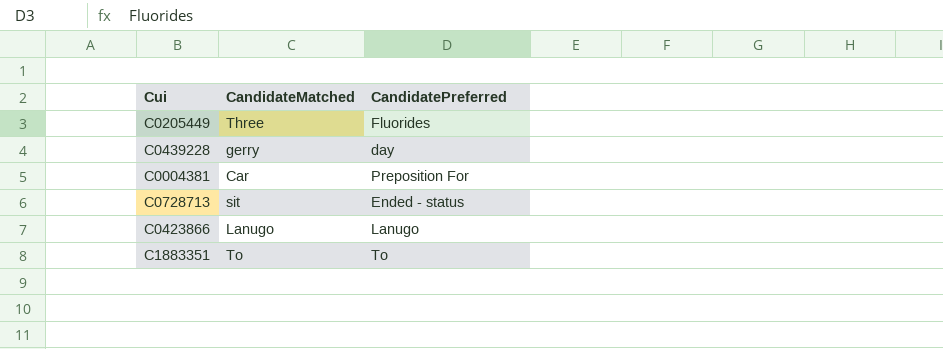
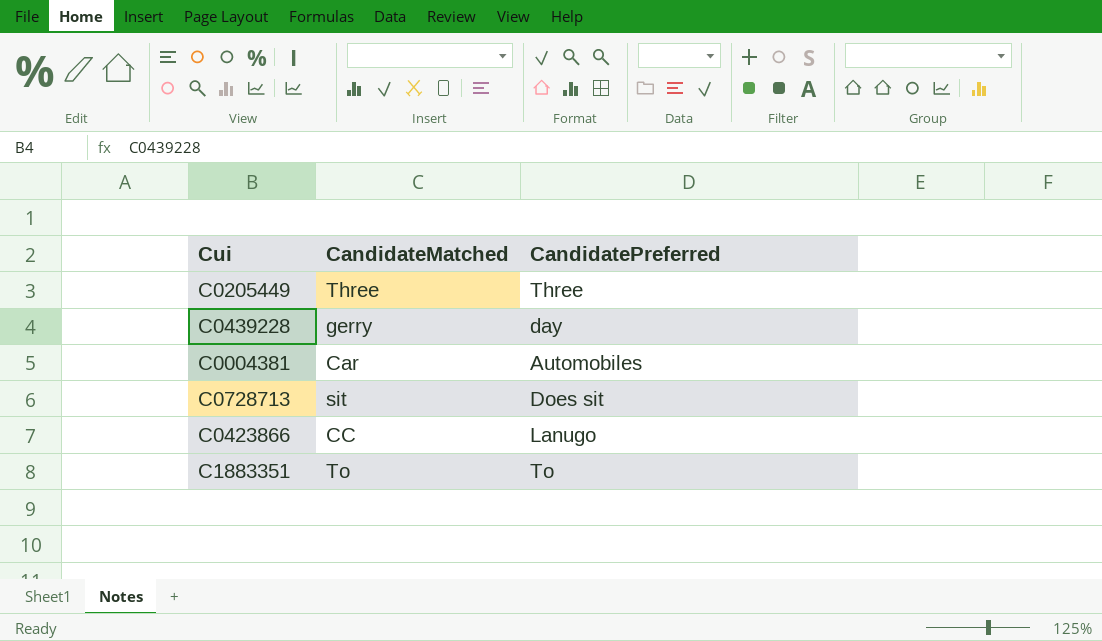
C0205449 | CandidatePreferred: Fluorides -> Three
C0004381 | CandidatePreferred: Preposition For -> Automobiles
C0728713 | CandidatePreferred: Ended - status -> Does sit
C0423866 | CandidateMatched: Lanugo -> CC

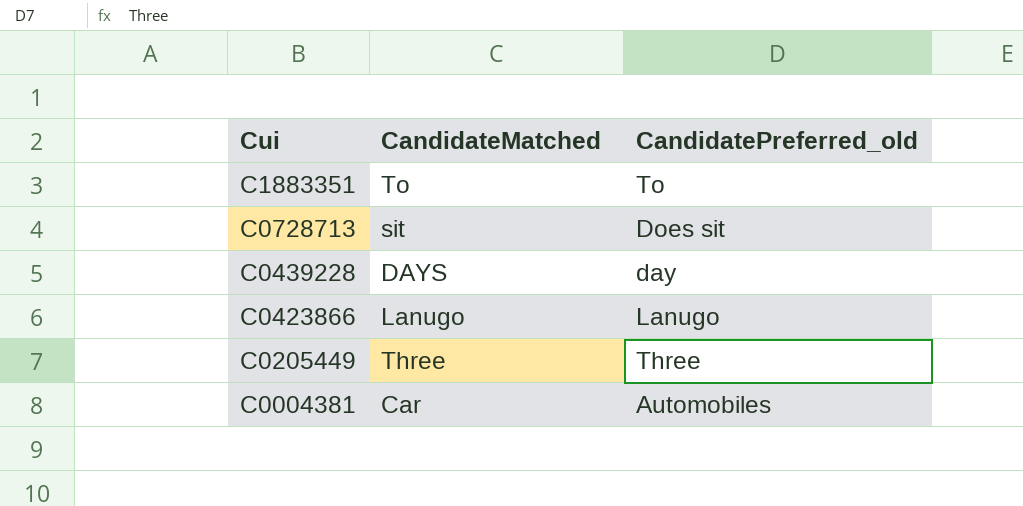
row order: none -> Cui descending
column name: CandidatePreferred -> CandidatePreferred_old
C0439228 | CandidateMatched: gerry -> DAYS
C0423866 | CandidateMatched: CC -> Lanugo

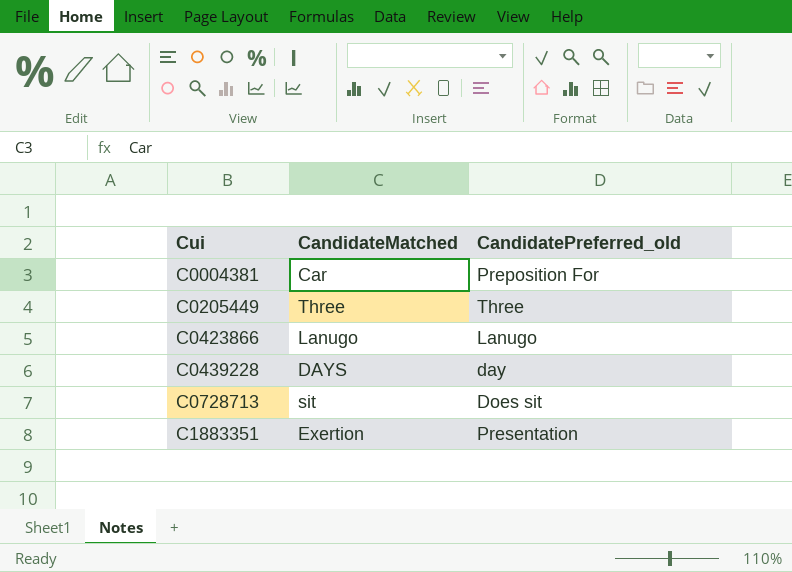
row order: Cui descending -> Cui ascending
C0004381 | CandidatePreferred_old: Automobiles -> Preposition For
C1883351 | CandidateMatched: To -> Exertion
C1883351 | CandidatePreferred_old: To -> Presentation

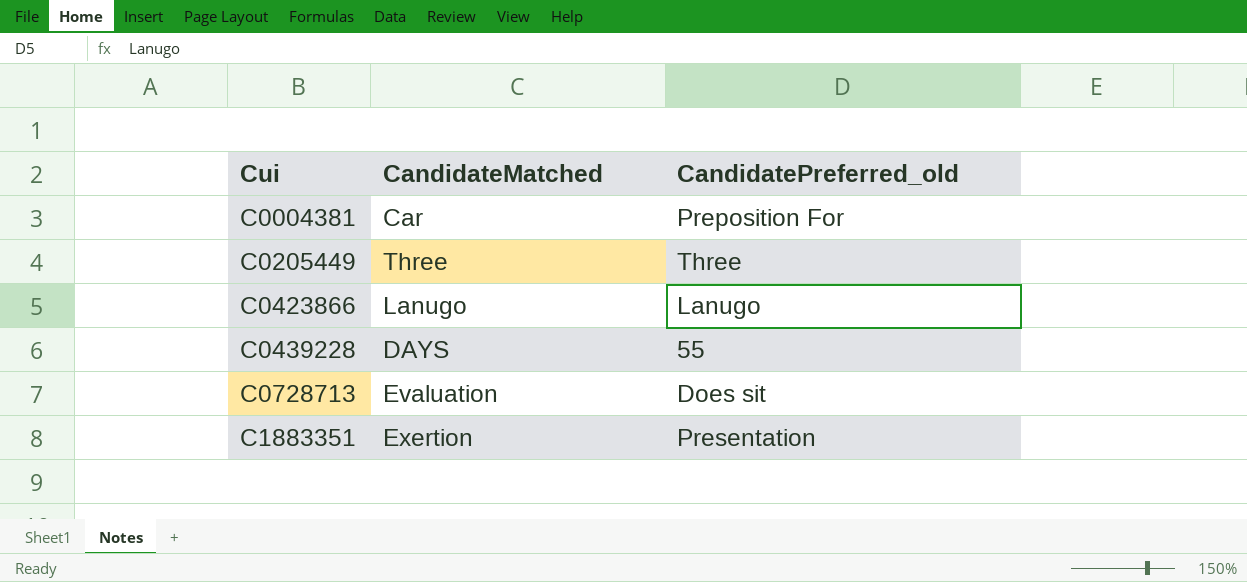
C0439228 | CandidatePreferred_old: day -> 55
C0728713 | CandidateMatched: sit -> Evaluation

